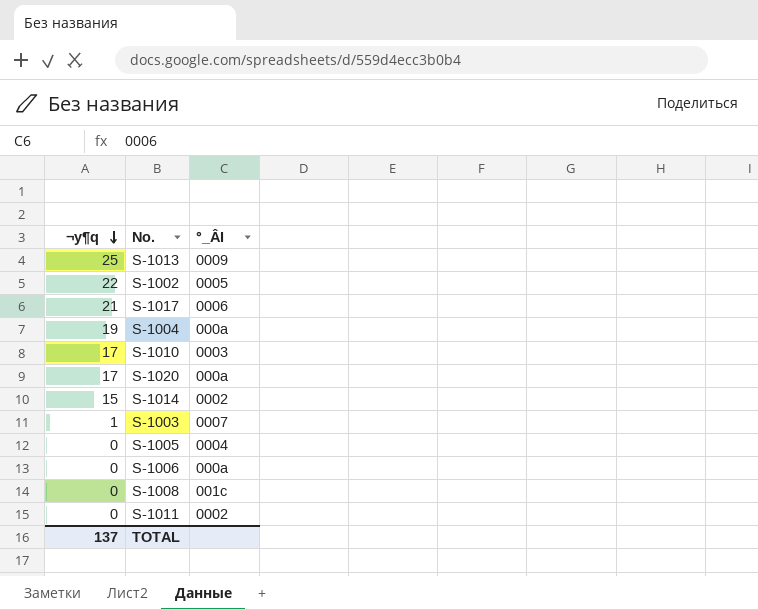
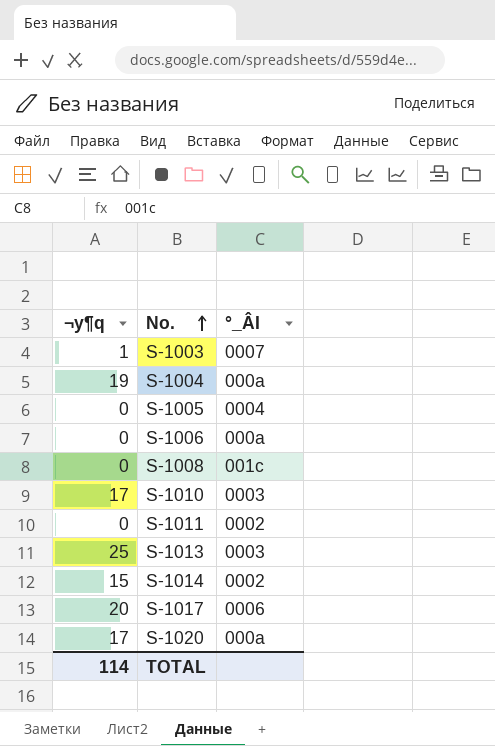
row order: ¬y¶q descending -> No. ascending
row S-1002: 22 | 0005 -> none
S-1013 | °_ÂI: 0009 -> 0003
S-1017 | ¬y¶q: 21 -> 20
TOTAL | ¬y¶q: 137 -> 114

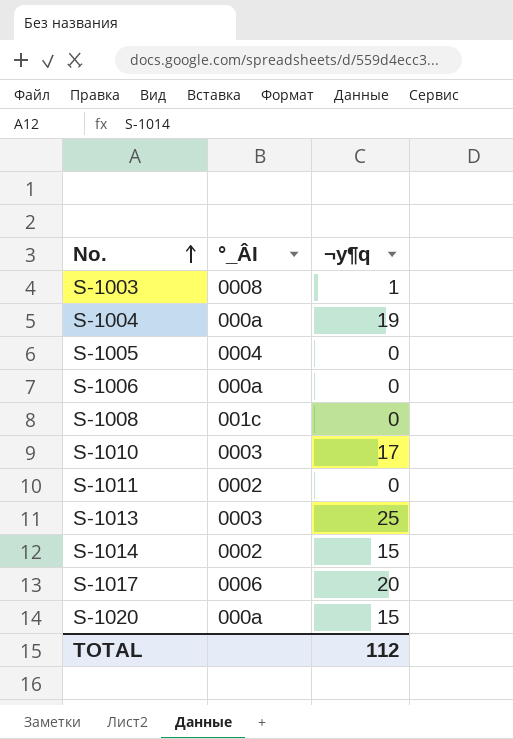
column ¬y¶q | position: 1 -> 3
S-1003 | °_ÂI: 0007 -> 0008
S-1020 | ¬y¶q: 17 -> 15
TOTAL | ¬y¶q: 114 -> 112

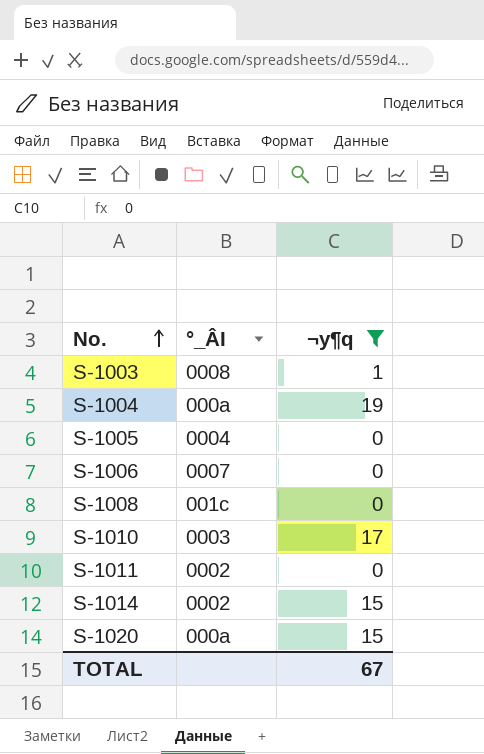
filter: none -> ¬y¶q <= 19
S-1006 | °_ÂI: 000a -> 0007
TOTAL | ¬y¶q: 112 -> 67

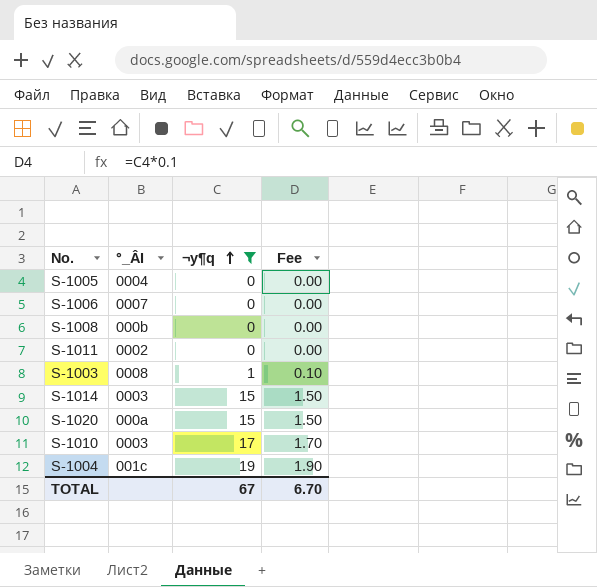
row order: No. ascending -> ¬y¶q ascending
column Fee | formula: none -> [¬y¶q] * 0.1
S-1008 | °_ÂI: 001c -> 000b
S-1014 | °_ÂI: 0002 -> 0003
S-1004 | °_ÂI: 000a -> 001c

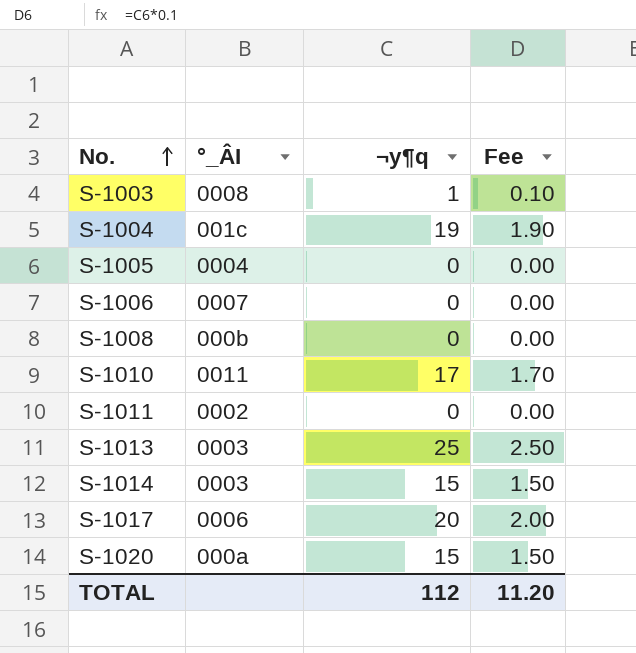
filter: ¬y¶q <= 19 -> none
row order: ¬y¶q ascending -> No. ascending
S-1010 | °_ÂI: 0003 -> 0011
TOTAL | ¬y¶q: 67 -> 112
TOTAL | Fee: 6.70 -> 11.20

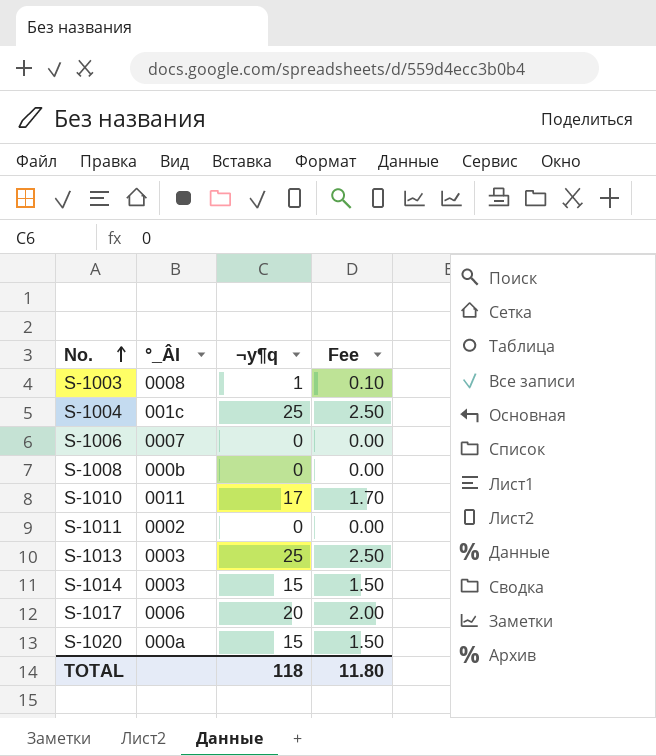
row S-1005: 0004 | 0 | 0.00 -> none
S-1004 | ¬y¶q: 19 -> 25
S-1004 | Fee: 1.90 -> 2.50
TOTAL | ¬y¶q: 112 -> 118
TOTAL | Fee: 11.20 -> 11.80

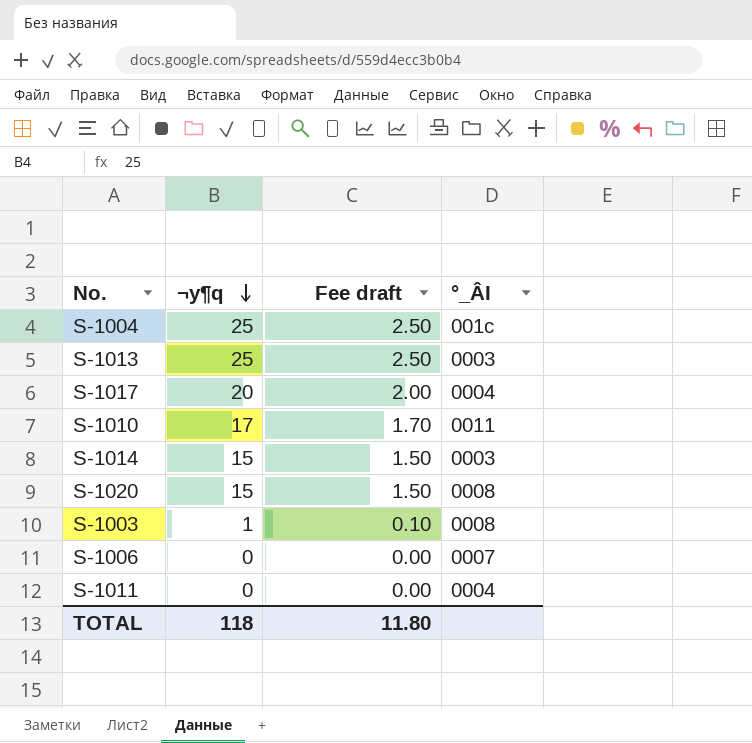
row order: No. ascending -> ¬y¶q descending
column name: Fee -> Fee draft
column °_ÂI | position: 2 -> 4
row S-1008: 000b | 0 | 0.00 -> none
S-1017 | °_ÂI: 0006 -> 0004
S-1020 | °_ÂI: 000a -> 0008
S-1011 | °_ÂI: 0002 -> 0004

